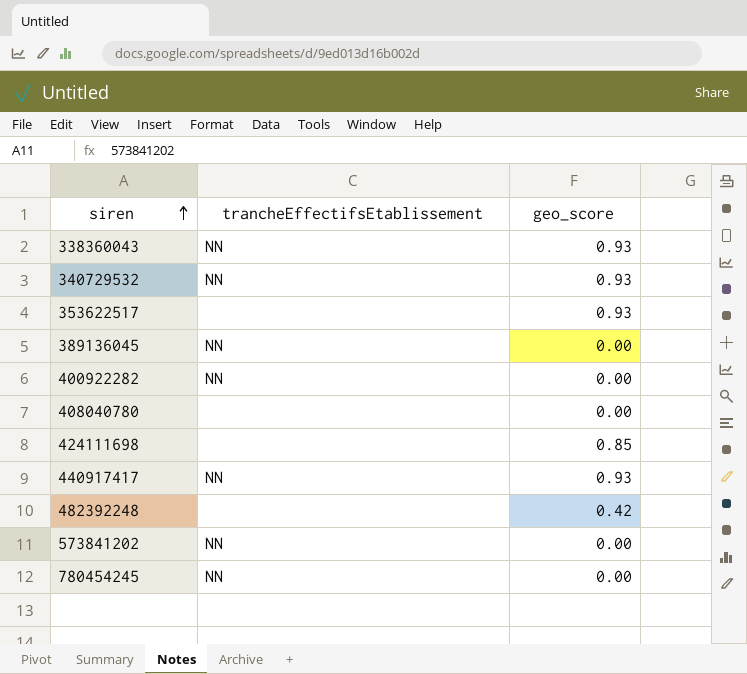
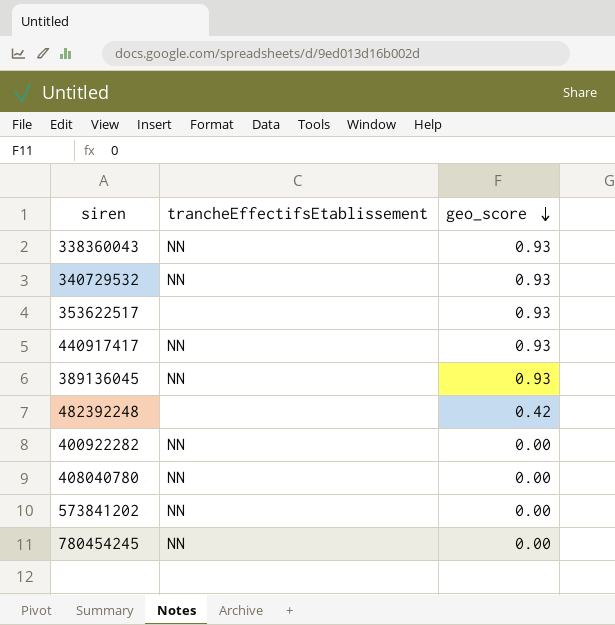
row order: siren ascending -> geo_score descending
row 424111698: none | 0.85 -> none
389136045 | geo_score: 0.00 -> 0.93
408040780 | trancheEffectifsEtablissement: none -> NN

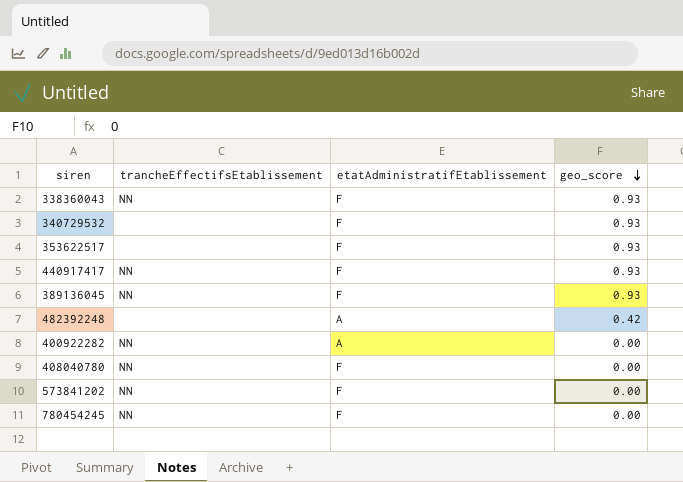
column etatAdministratifEtablissement | position: none -> 3
340729532 | trancheEffectifsEtablissement: NN -> none

